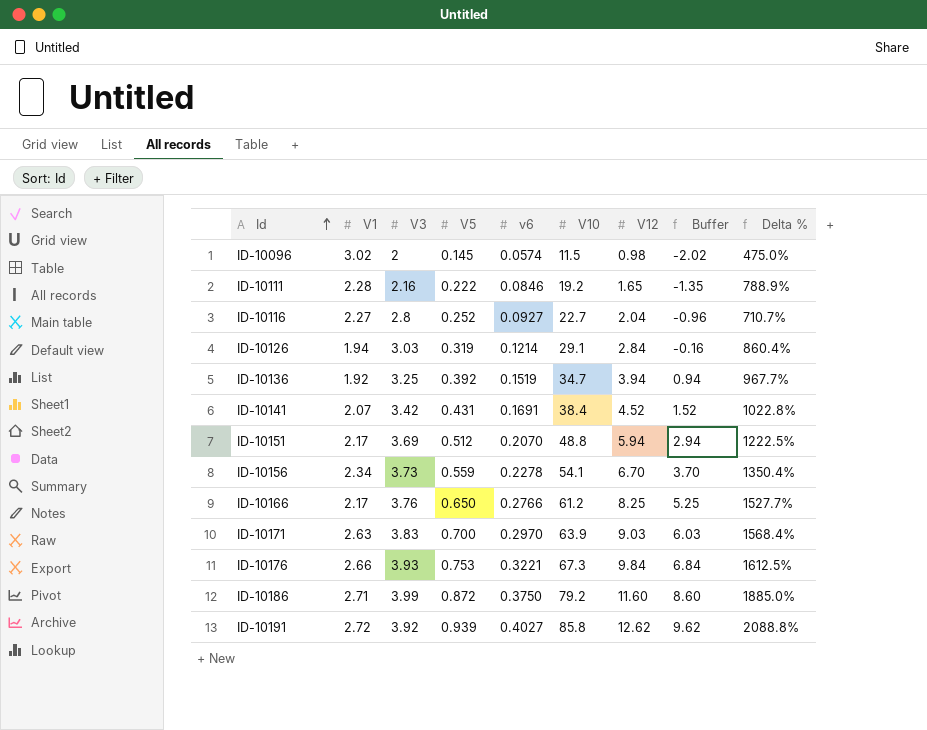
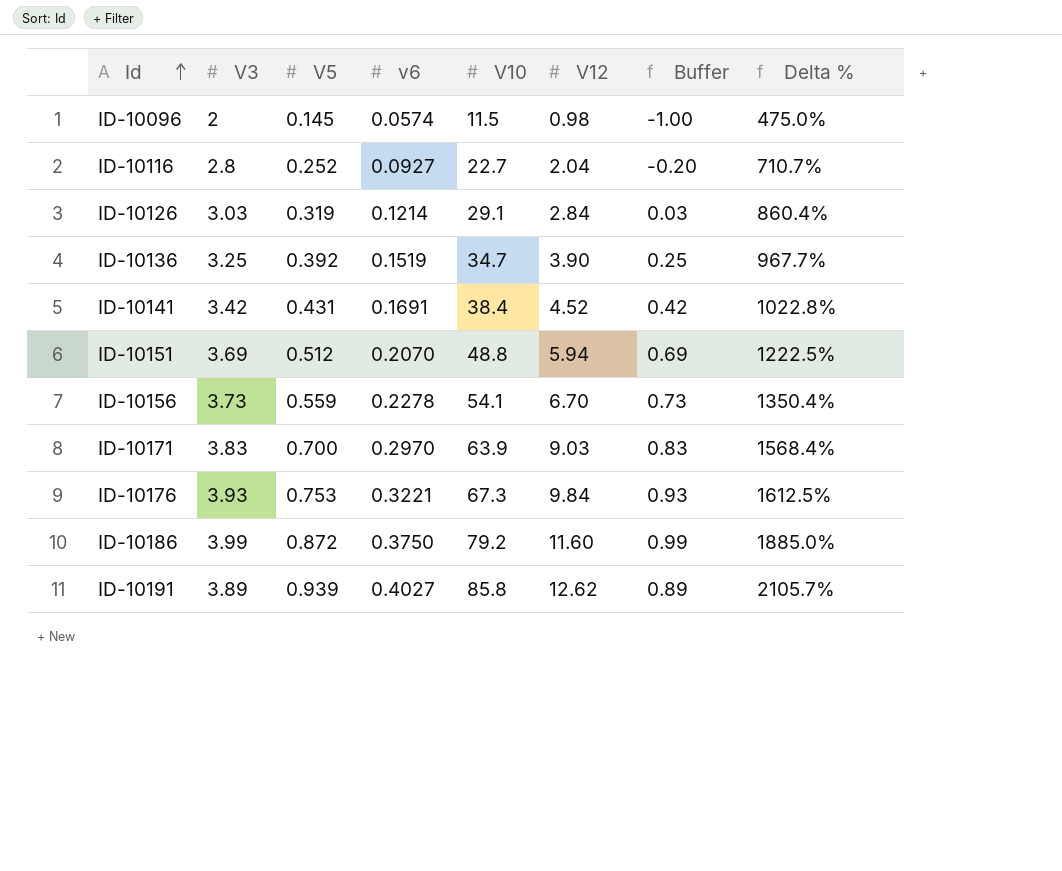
column V1 | position: 2 -> none
column Buffer | formula: [V12] - 3 -> [V3] - 3
row ID-10111: 2.28 | 2.16 | 0.222 | 0.0846 | 19.2 | 1.65 | -1.35 | 788.9% -> none
row ID-10166: 2.17 | 3.76 | 0.650 | 0.2766 | 61.2 | 8.25 | 5.25 | 1527.7% -> none
ID-10136 | V12: 3.94 -> 3.90
ID-10191 | V3: 3.92 -> 3.89
ID-10191 | Delta %: 2088.8% -> 2105.7%

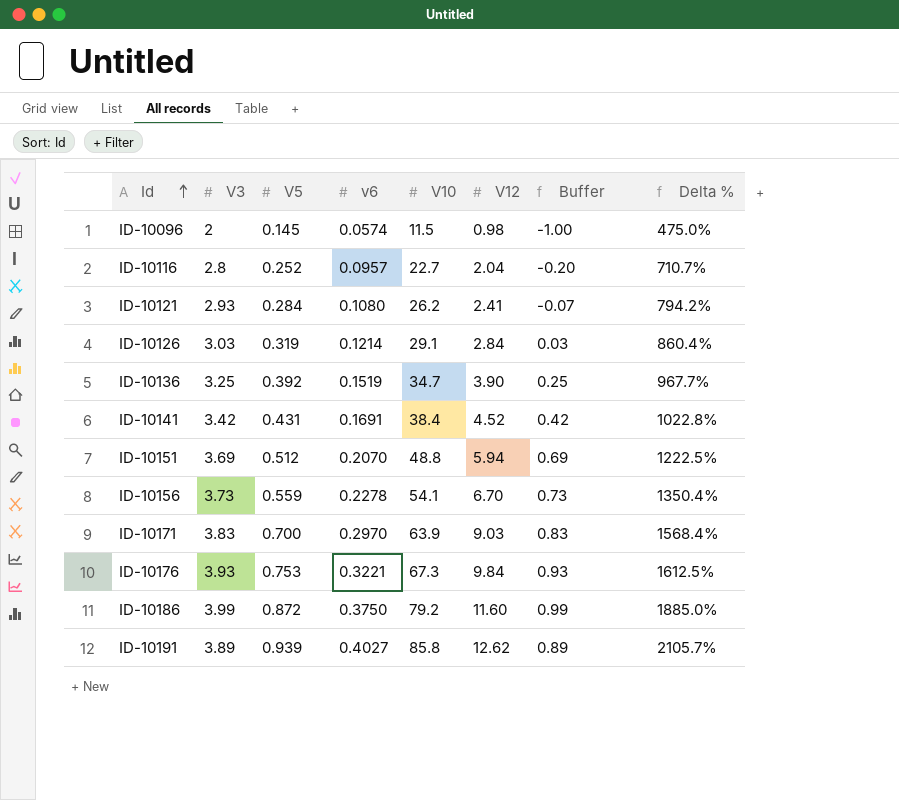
ID-10116 | v6: 0.0927 -> 0.0957
row ID-10121: none -> 2.93 | 0.284 | 0.1080 | 26.2 | 2.41 | -0.07 | 794.2%

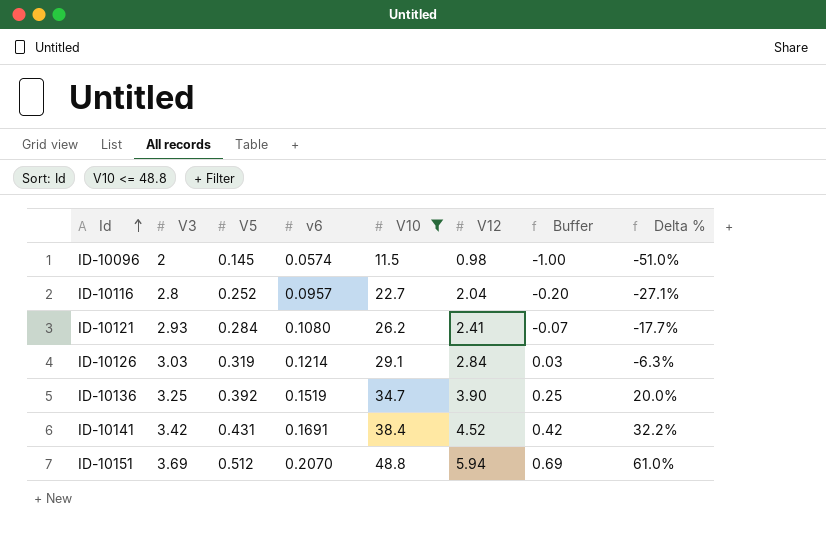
filter: none -> V10 <= 48.8
column Delta % | formula: ([V10] - [V3]) / [V3] -> ([V12] - [V3]) / [V3]

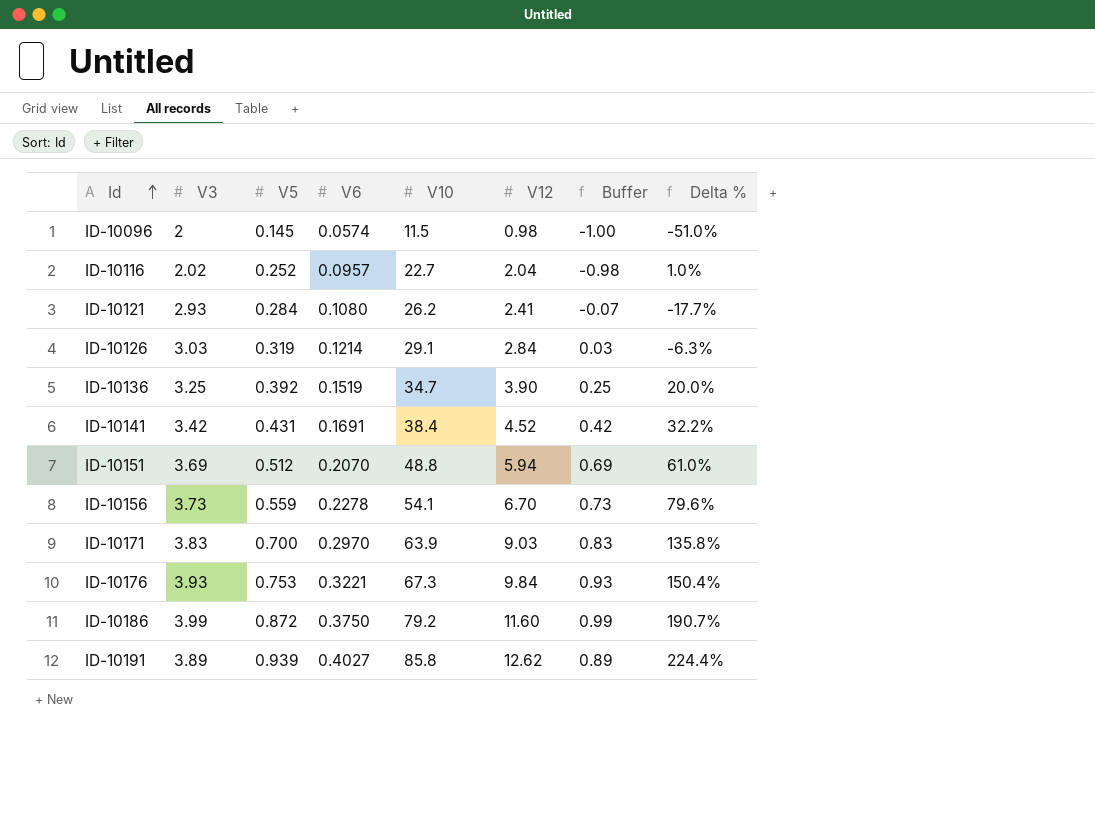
filter: V10 <= 48.8 -> none
column name: v6 -> V6
ID-10116 | V3: 2.8 -> 2.02
ID-10116 | Buffer: -0.20 -> -0.98
ID-10116 | Delta %: -27.1% -> 1.0%

